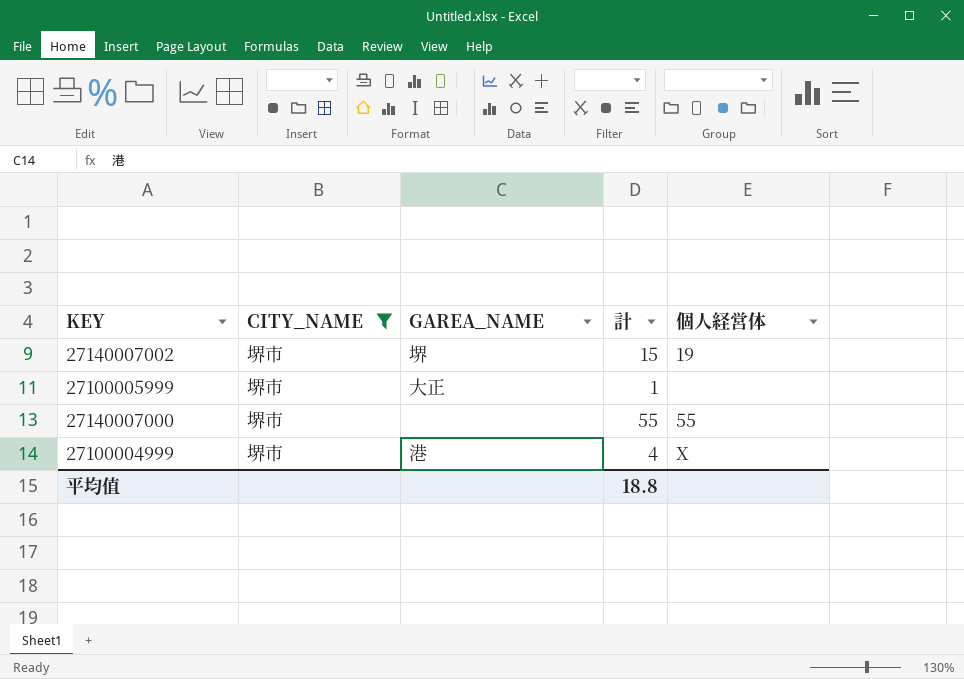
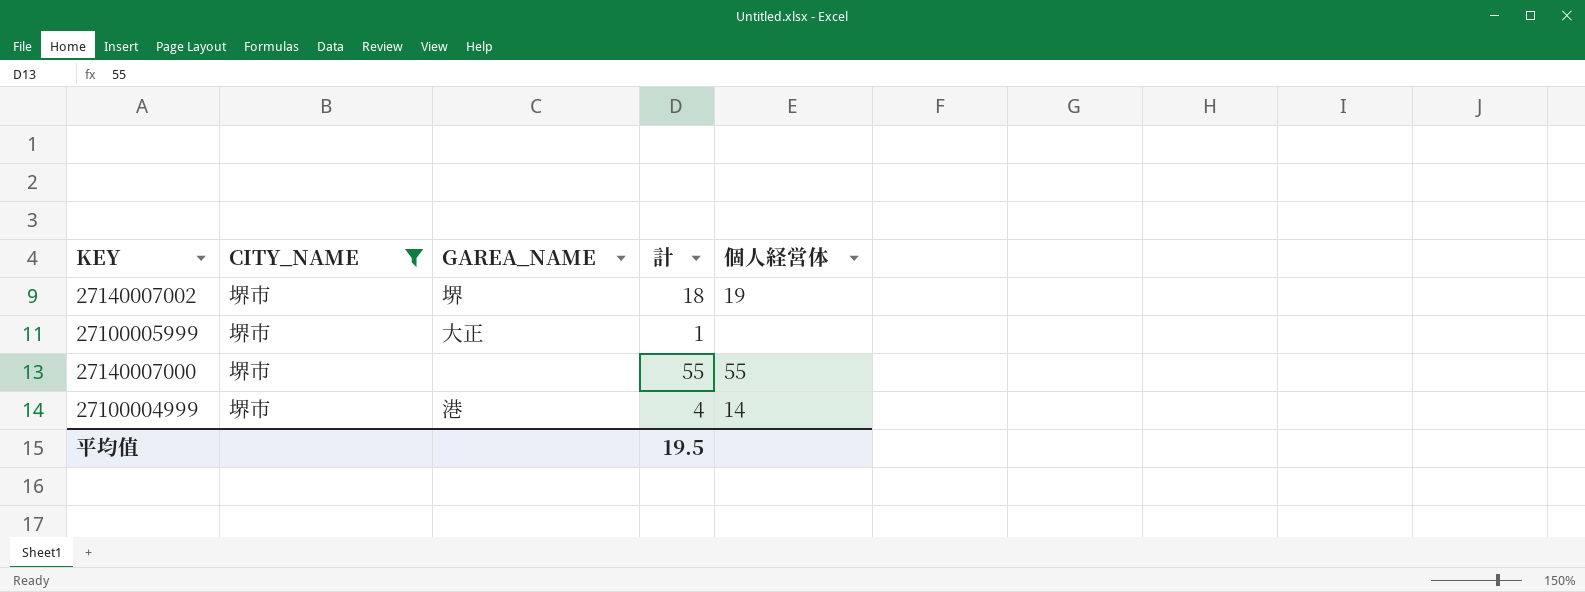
27140007002 | 計: 15 -> 18
27100004999 | 個人経営体: X -> 14
平均值 | 計: 18.8 -> 19.5

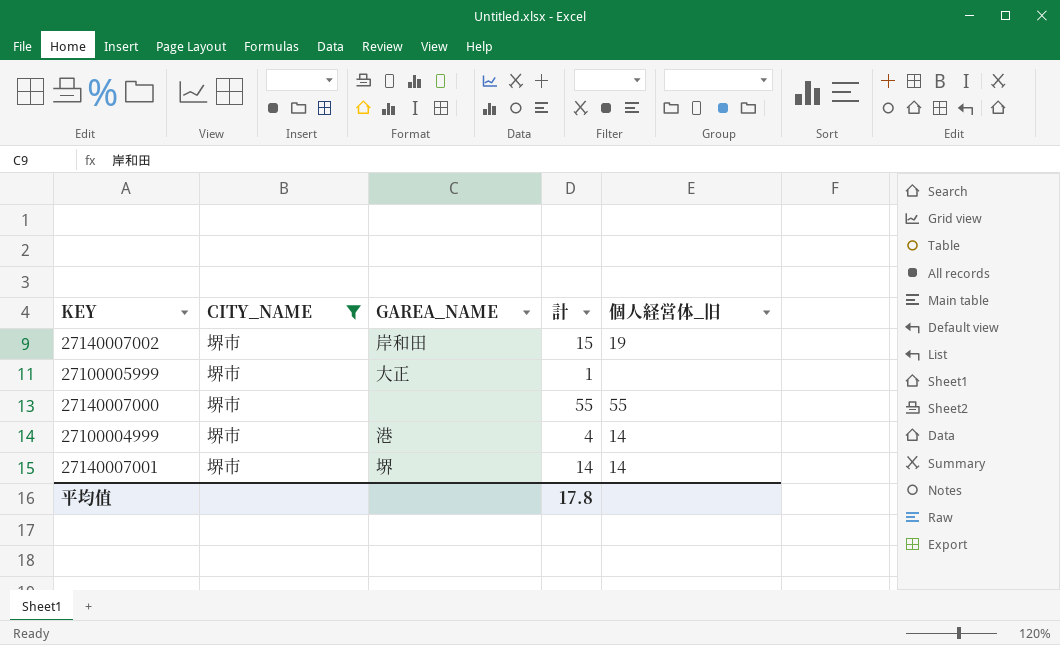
column name: 個人経営体 -> 個人経営体_旧
27140007002 | GAREA_NAME: 堺 -> 岸和田
27140007002 | 計: 18 -> 15
row 27140007001: none -> 堺市 | 堺 | 14 | 14
平均值 | 計: 19.5 -> 17.8

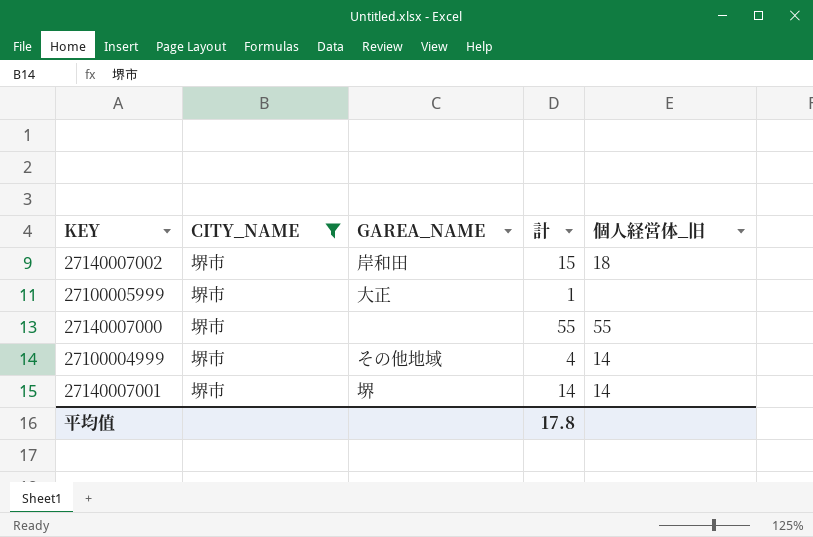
27140007002 | 個人経営体_旧: 19 -> 18
27100004999 | GAREA_NAME: 港 -> その他地域

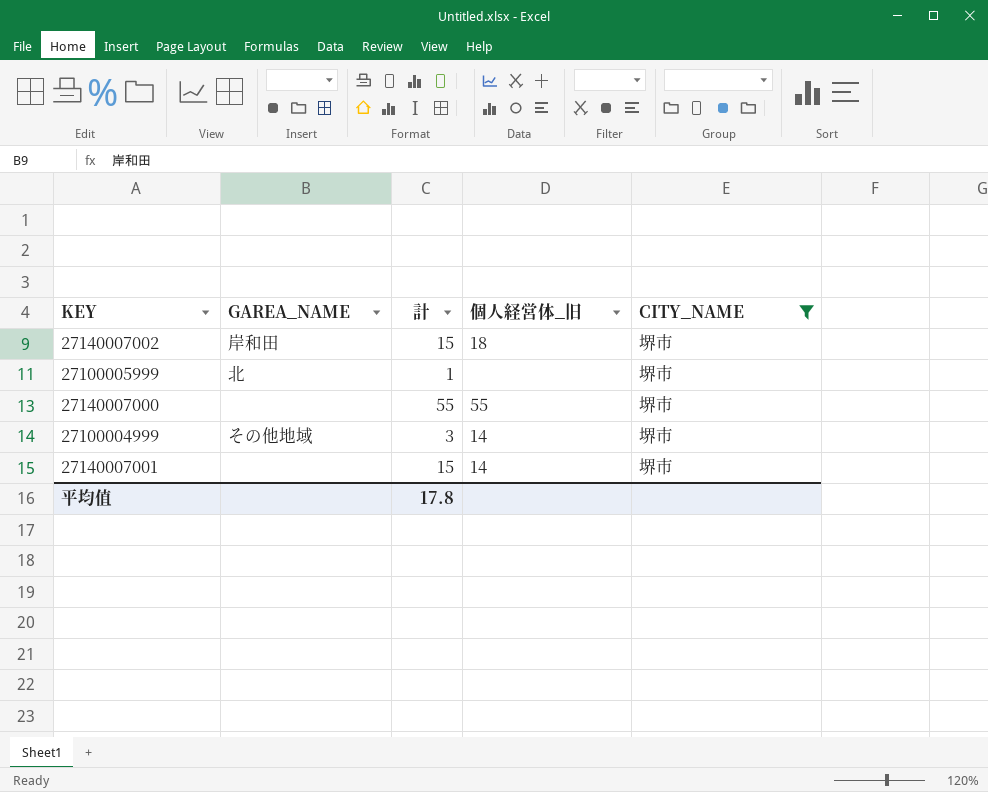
column CITY_NAME | position: 2 -> 5
27100005999 | GAREA_NAME: 大正 -> 北
27100004999 | 計: 4 -> 3
27140007001 | GAREA_NAME: 堺 -> none
27140007001 | 計: 14 -> 15

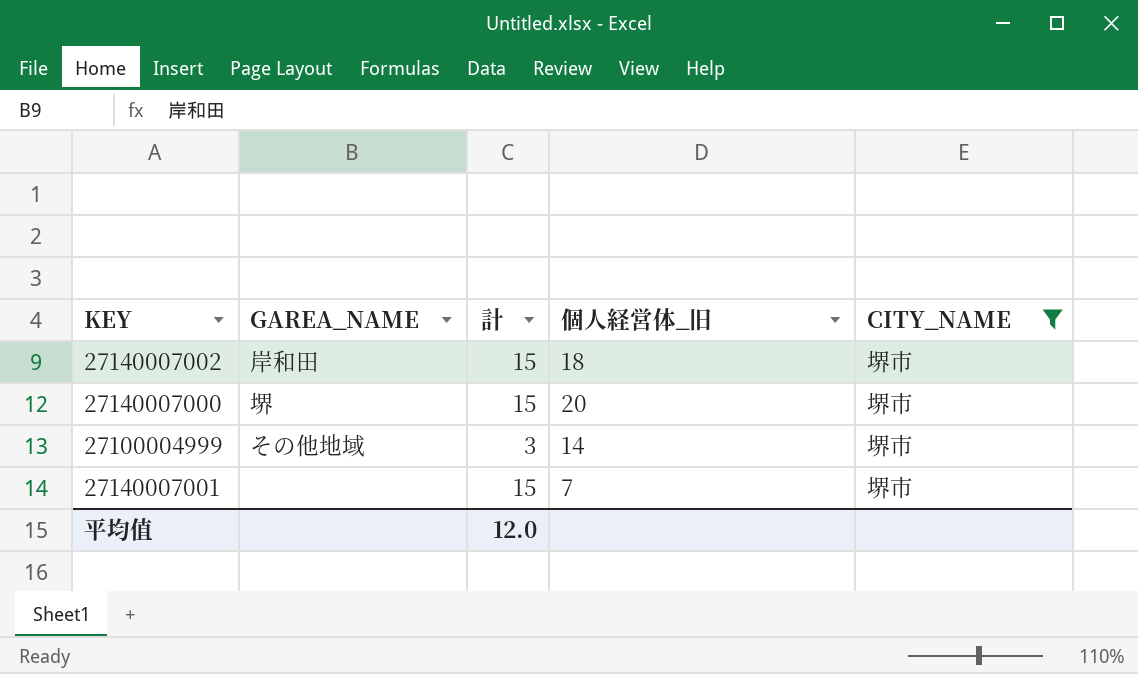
row 27100005999: 北 | 1 | none | 堺市 -> none
27140007000 | GAREA_NAME: none -> 堺
27140007000 | 計: 55 -> 15
27140007000 | 個人経営体_旧: 55 -> 20
27140007001 | 個人経営体_旧: 14 -> 7
平均值 | 計: 17.8 -> 12.0

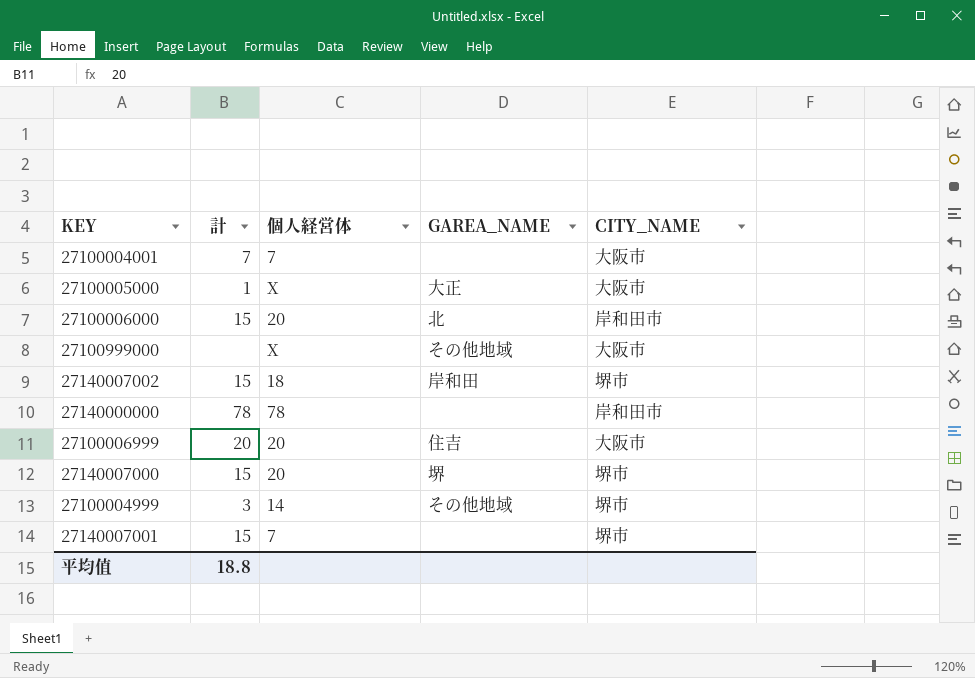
filter: CITY_NAME = 堺市 -> none
column name: 個人経営体_旧 -> 個人経営体
column GAREA_NAME | position: 2 -> 4
平均值 | 計: 12.0 -> 18.8

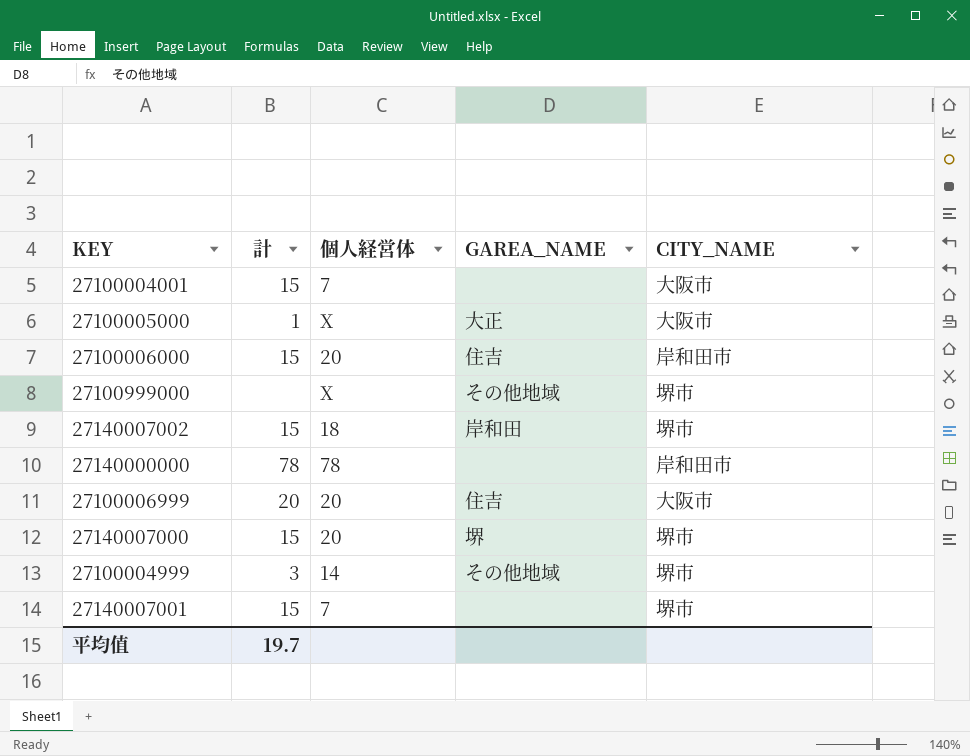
27100004001 | 計: 7 -> 15
27100006000 | GAREA_NAME: 北 -> 住吉
27100999000 | CITY_NAME: 大阪市 -> 堺市
平均值 | 計: 18.8 -> 19.7

